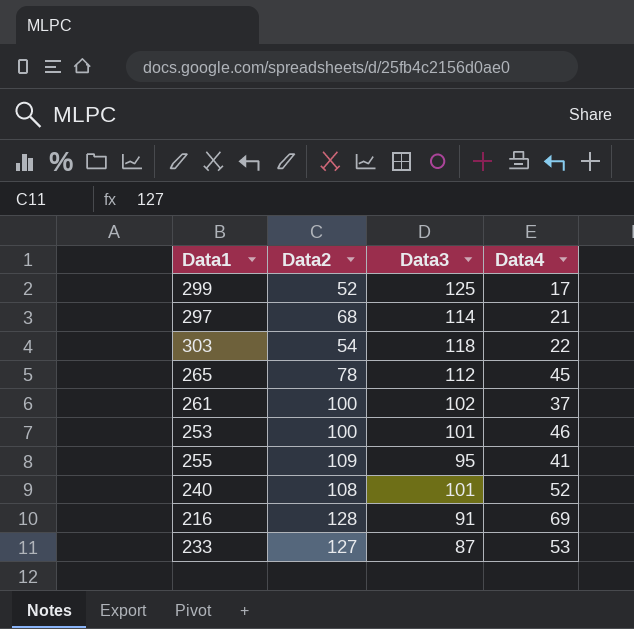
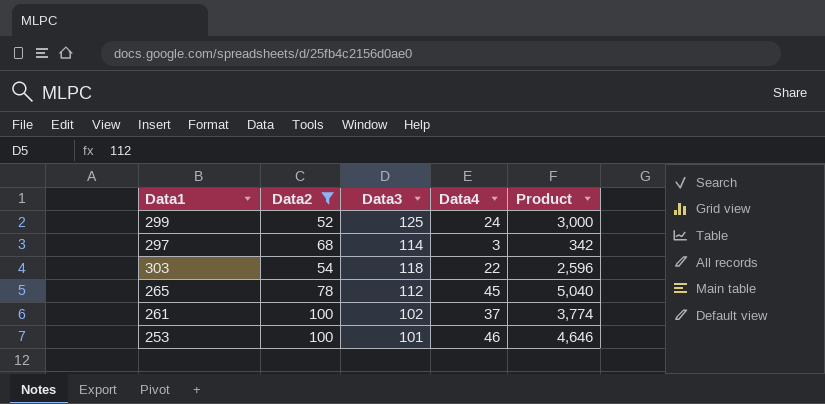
filter: none -> Data2 <= 100
column Product | formula: none -> [Data3] * [Data4]
299 | Data4: 17 -> 24
297 | Data4: 21 -> 3

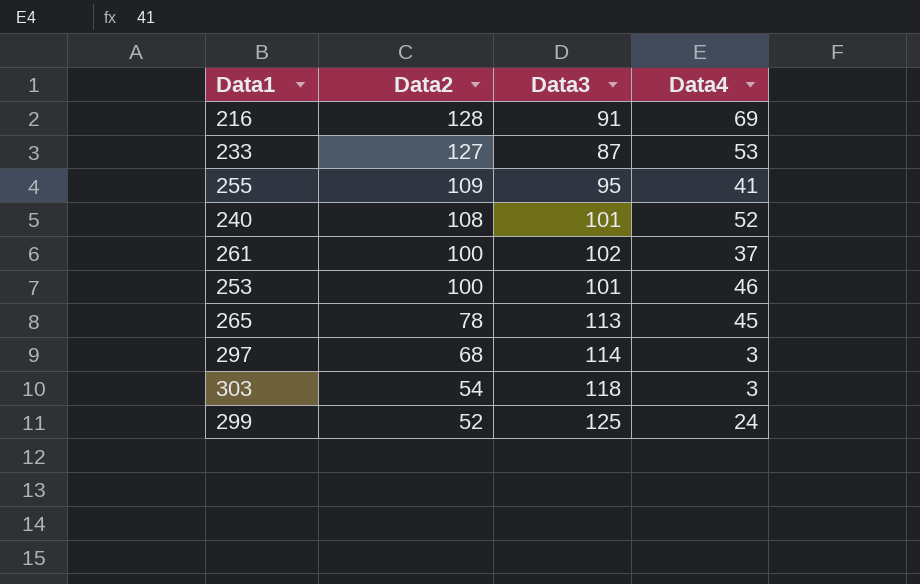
filter: Data2 <= 100 -> none
row order: none -> Data2 descending
column Product | formula: [Data3] * [Data4] -> none
265 | Data3: 112 -> 113
303 | Data4: 22 -> 3

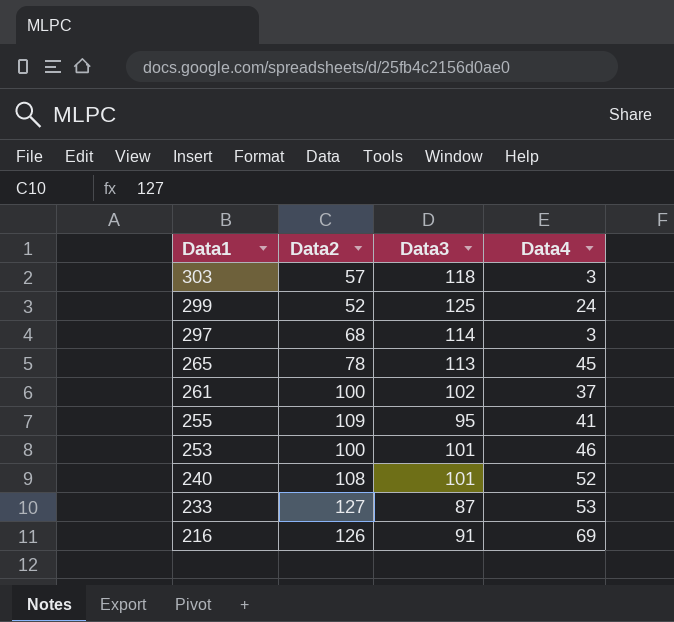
row order: Data2 descending -> Data1 descending
303 | Data2: 54 -> 57
216 | Data2: 128 -> 126

